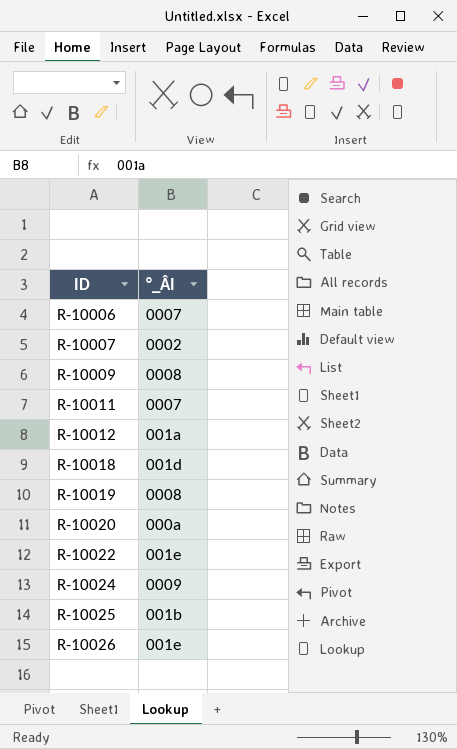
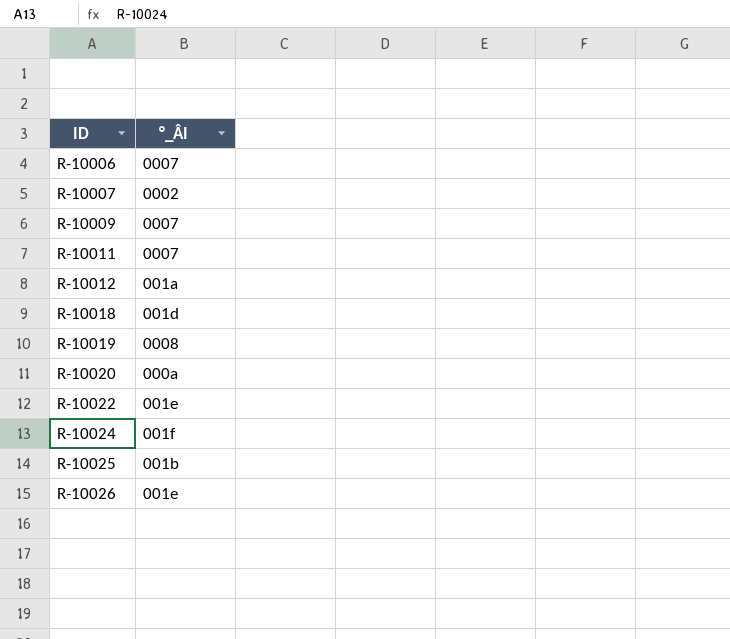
R-10009 | °_ÂI: 0008 -> 0007
R-10024 | °_ÂI: 0009 -> 001f

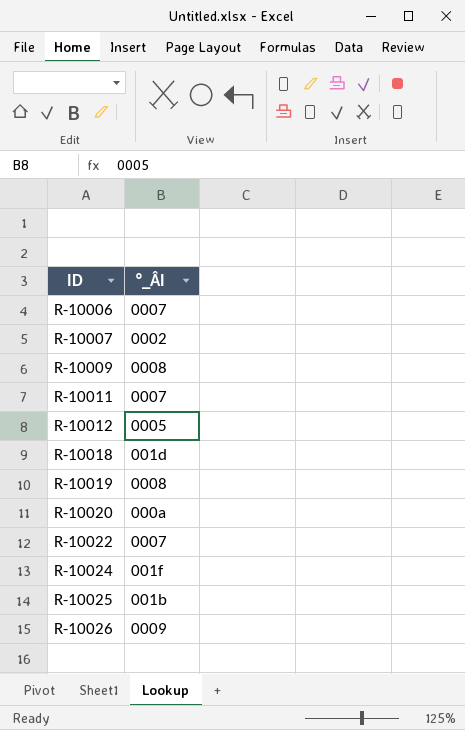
R-10009 | °_ÂI: 0007 -> 0008
R-10012 | °_ÂI: 001a -> 0005
R-10022 | °_ÂI: 001e -> 0007
R-10026 | °_ÂI: 001e -> 0009

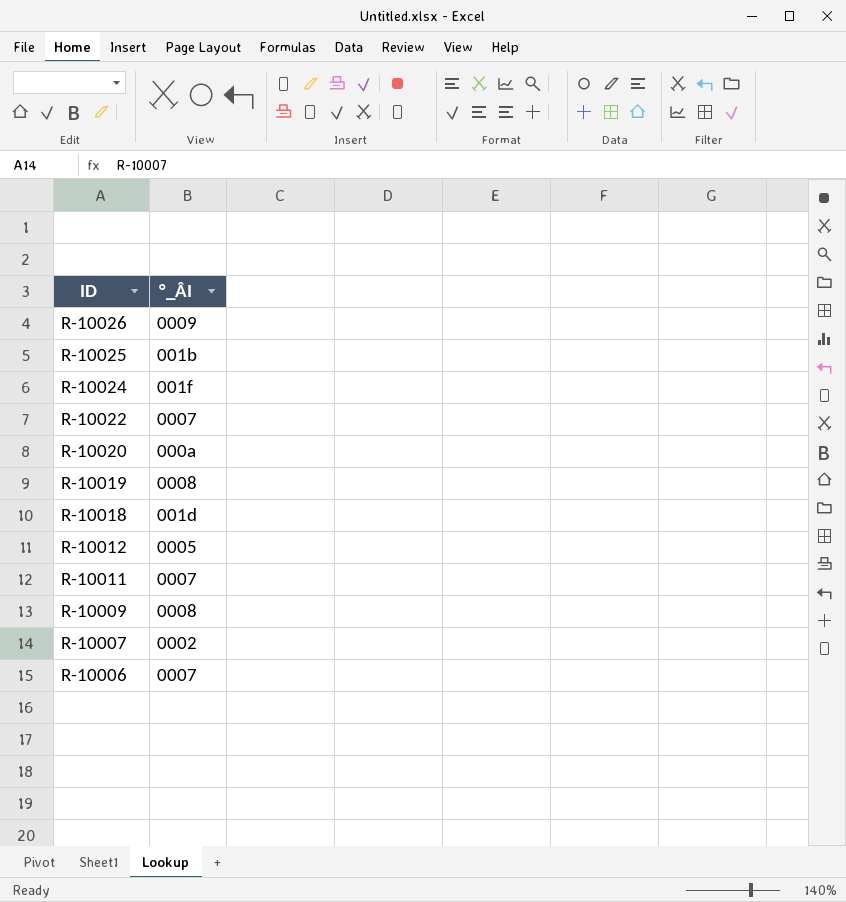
row order: ID ascending -> ID descending

